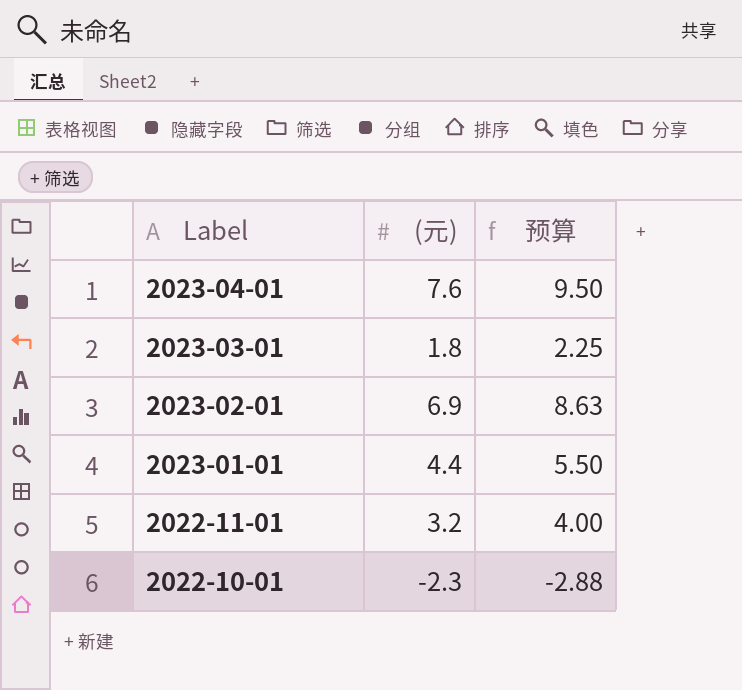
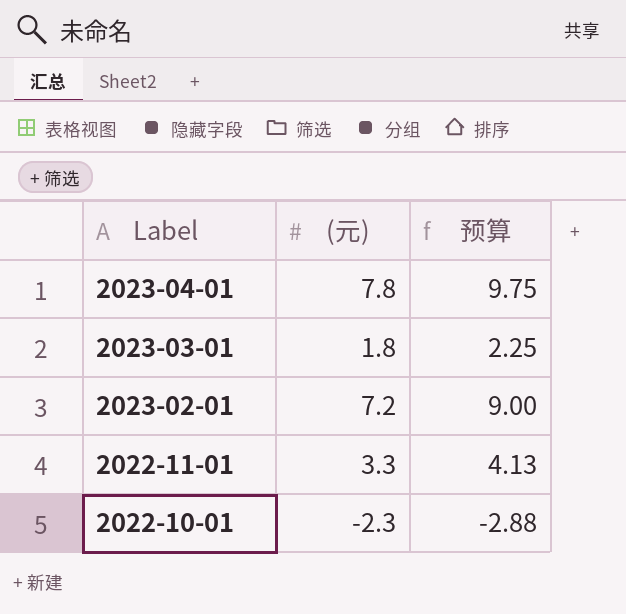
row 2023-01-01: 4.4 | 5.50 -> none
2023-04-01 | (元): 7.6 -> 7.8
2023-04-01 | 预算: 9.50 -> 9.75
2023-02-01 | (元): 6.9 -> 7.2
2023-02-01 | 预算: 8.63 -> 9.00
2022-11-01 | (元): 3.2 -> 3.3
2022-11-01 | 预算: 4.00 -> 4.13

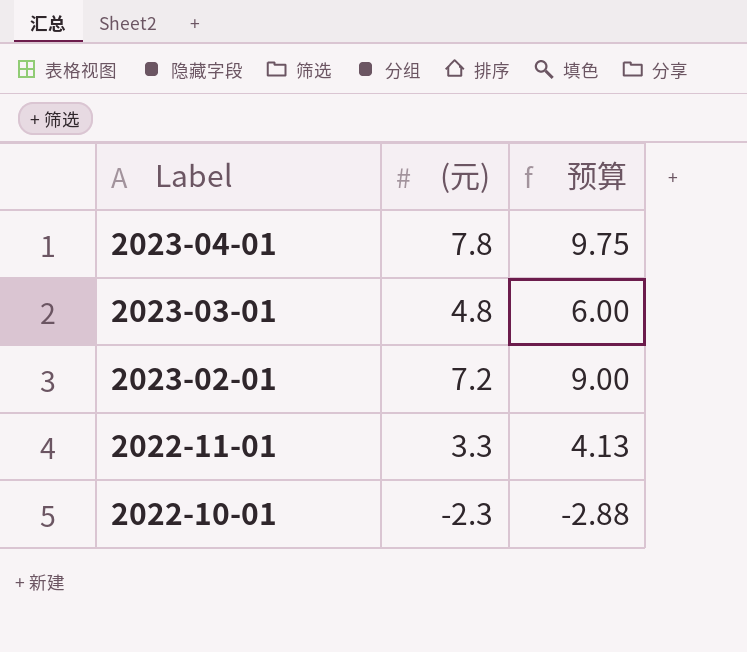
2023-03-01 | (元): 1.8 -> 4.8
2023-03-01 | 预算: 2.25 -> 6.00

